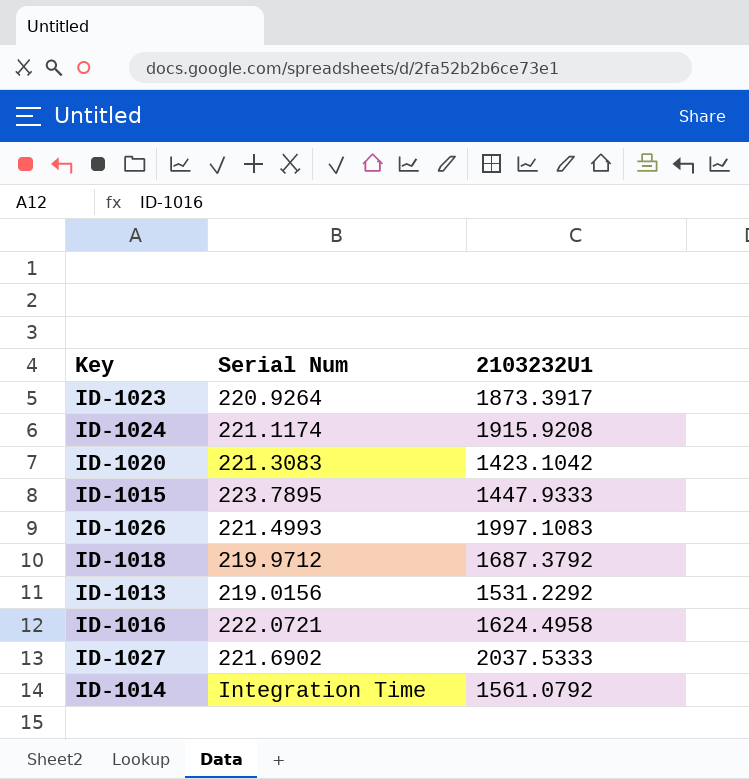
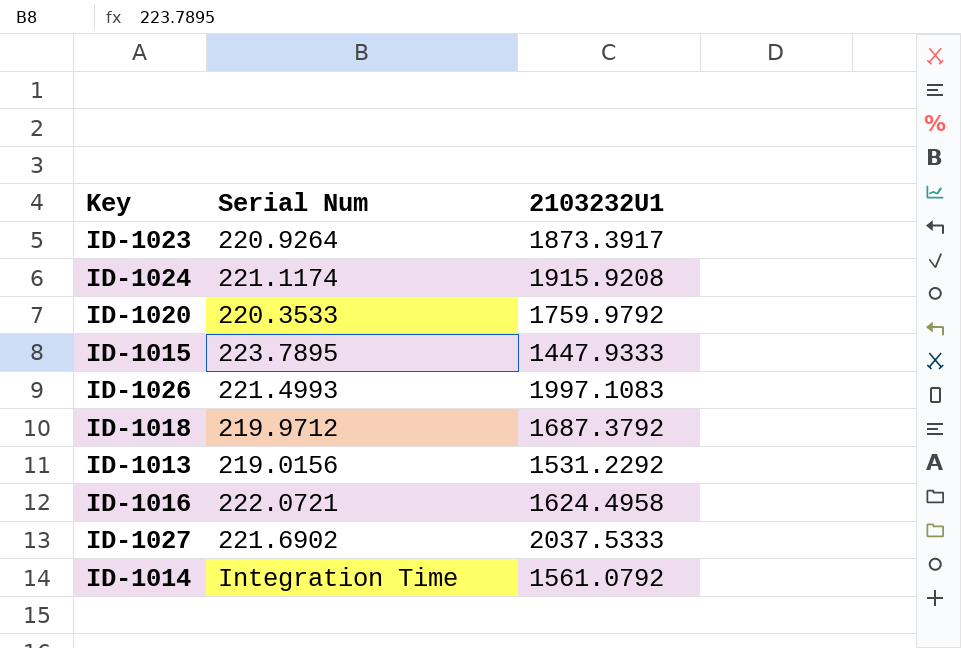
ID-1020 | Serial Num: 221.3083 -> 220.3533
ID-1020 | 2103232U1: 1423.1042 -> 1759.9792

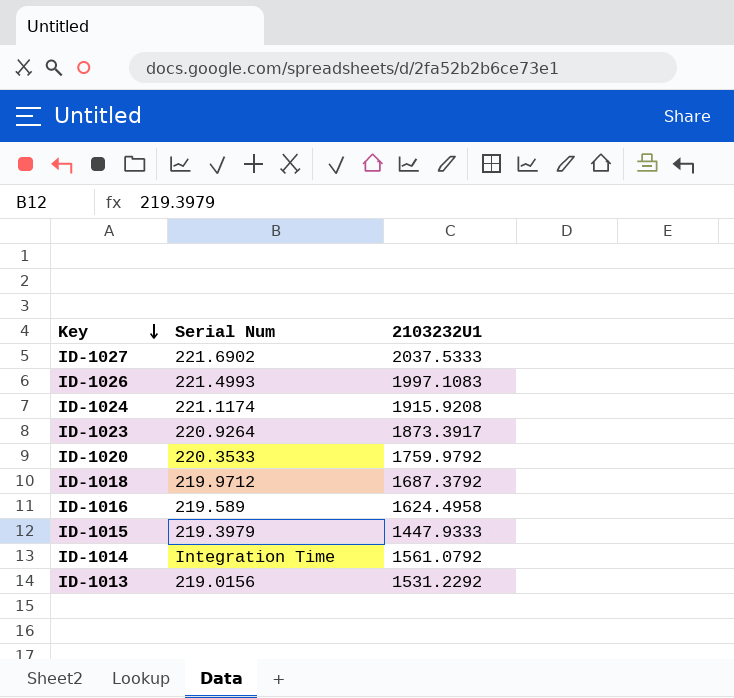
row order: none -> Key descending
ID-1016 | Serial Num: 222.0721 -> 219.589
ID-1015 | Serial Num: 223.7895 -> 219.3979

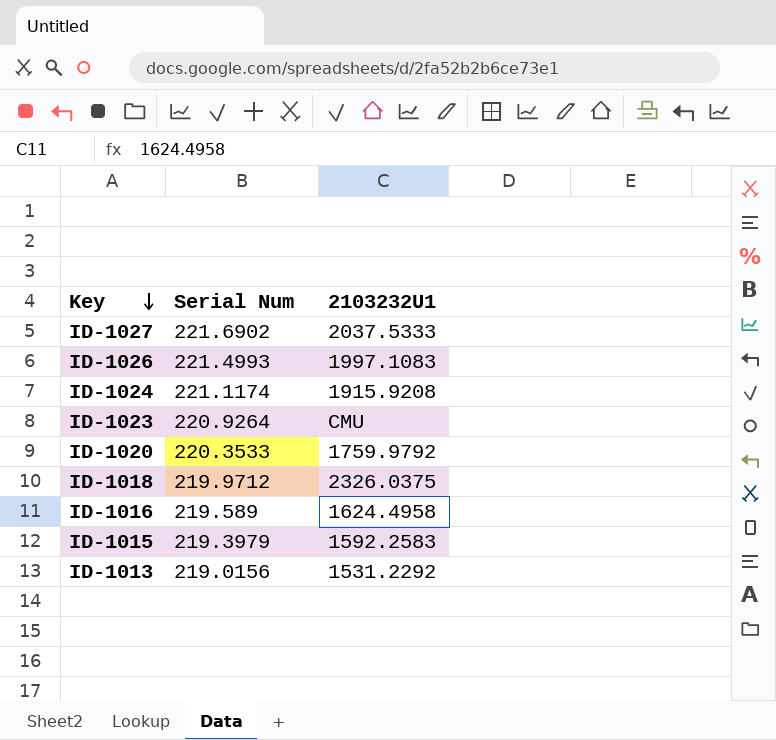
row ID-1014: Integration Time | 1561.0792 -> none
ID-1023 | 2103232U1: 1873.3917 -> CMU
ID-1018 | 2103232U1: 1687.3792 -> 2326.0375
ID-1015 | 2103232U1: 1447.9333 -> 1592.2583

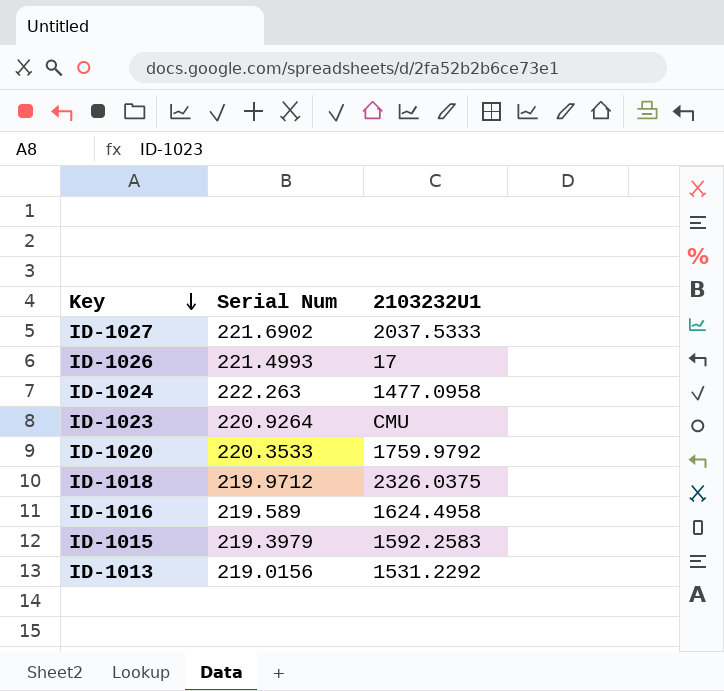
ID-1026 | 2103232U1: 1997.1083 -> 17
ID-1024 | Serial Num: 221.1174 -> 222.263
ID-1024 | 2103232U1: 1915.9208 -> 1477.0958

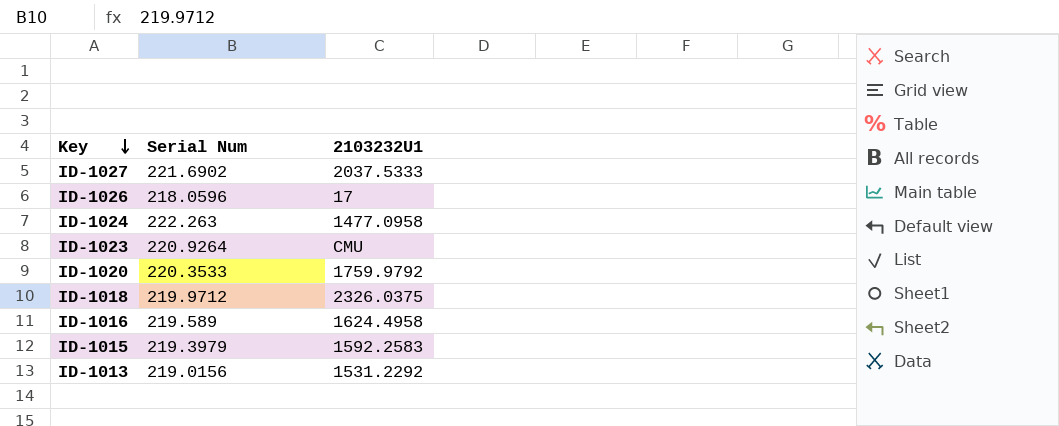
ID-1026 | Serial Num: 221.4993 -> 218.0596

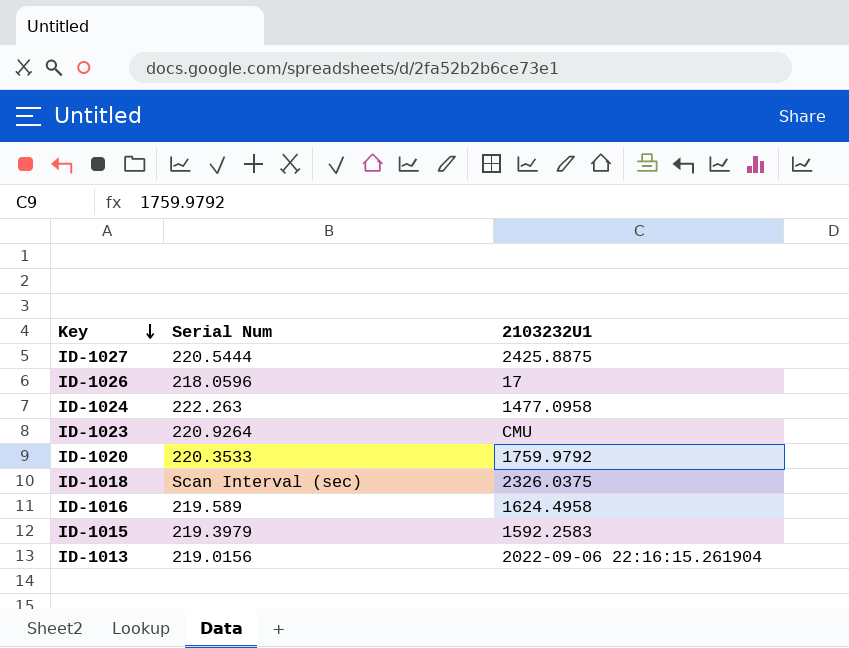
ID-1027 | Serial Num: 221.6902 -> 220.5444
ID-1027 | 2103232U1: 2037.5333 -> 2425.8875
ID-1018 | Serial Num: 219.9712 -> Scan Interval (sec)
ID-1013 | 2103232U1: 1531.2292 -> 2022-09-06 22:16:15.261904

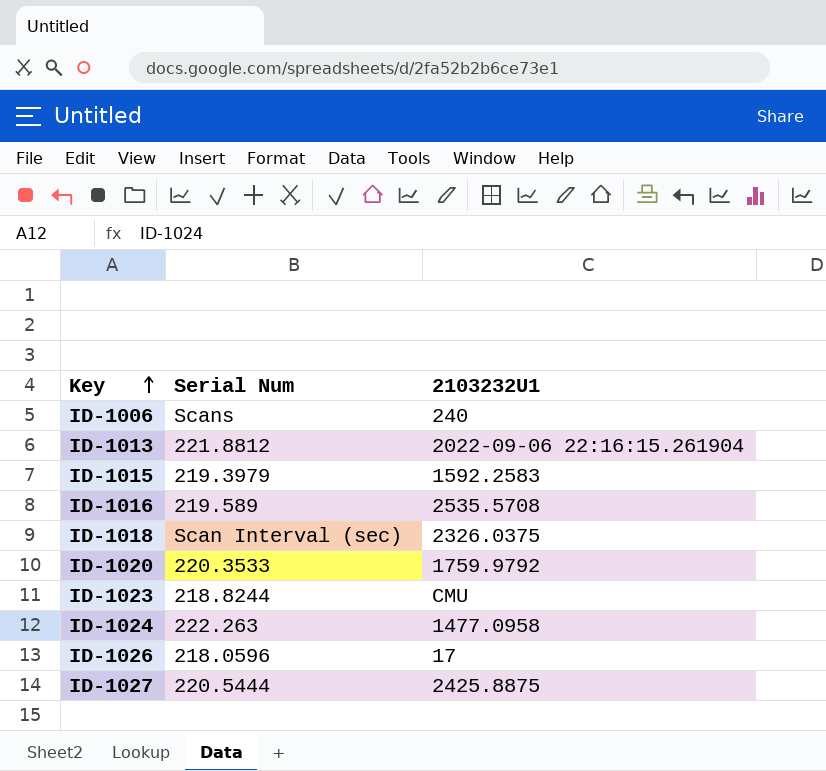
row order: Key descending -> Key ascending
row ID-1006: none -> Scans | 240
ID-1013 | Serial Num: 219.0156 -> 221.8812
ID-1016 | 2103232U1: 1624.4958 -> 2535.5708
ID-1023 | Serial Num: 220.9264 -> 218.8244

